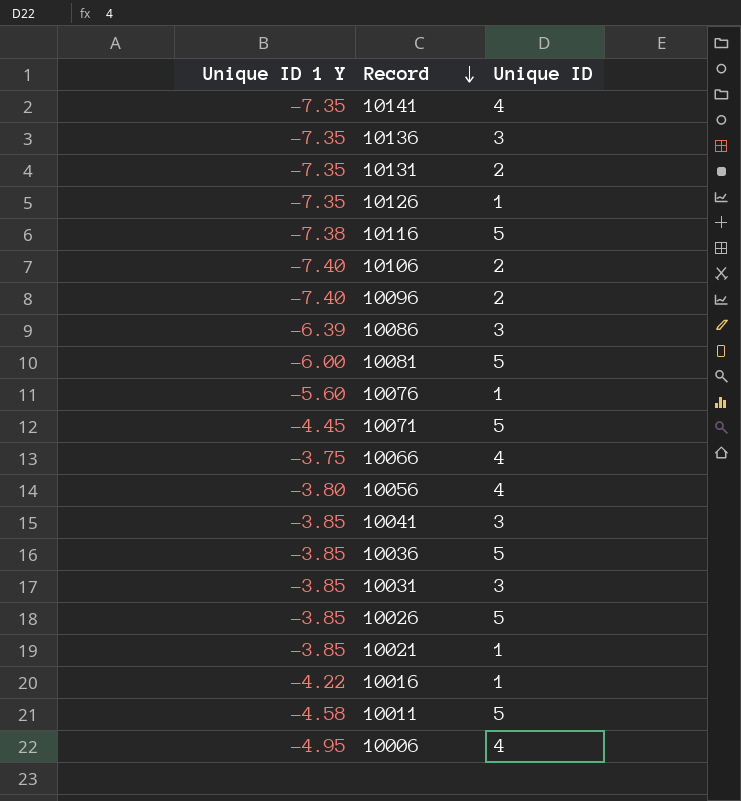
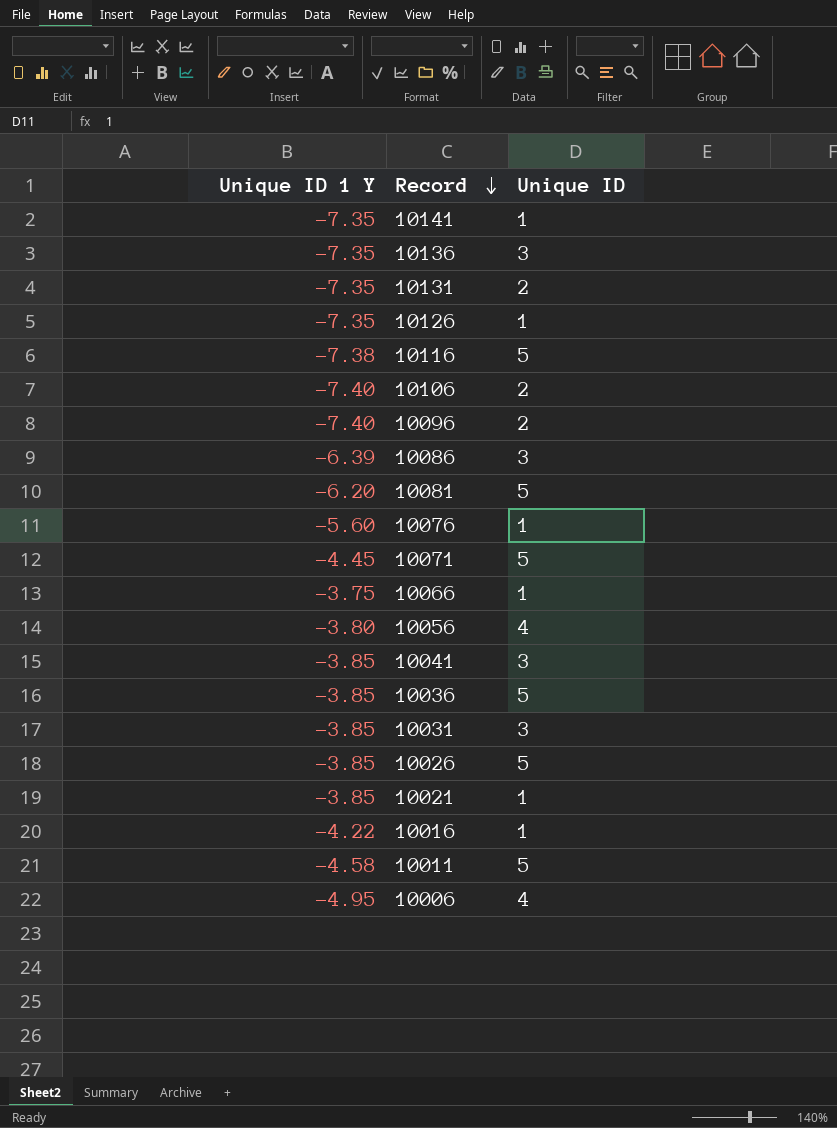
10141 | Unique ID: 4 -> 1
10081 | Unique ID 1 Y: -6.00 -> -6.20
10066 | Unique ID: 4 -> 1

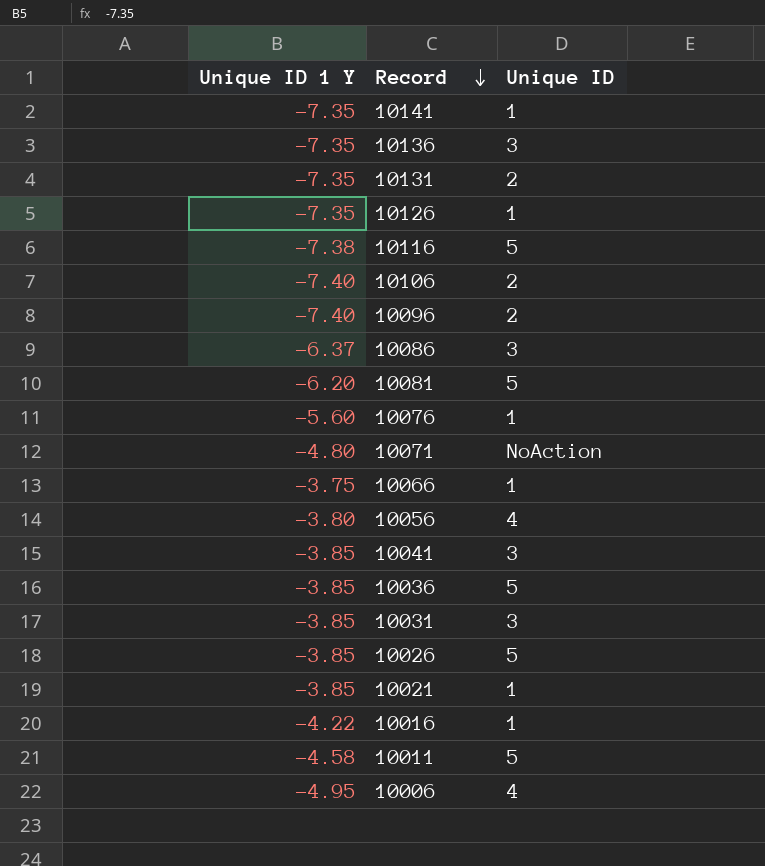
10086 | Unique ID 1 Y: -6.39 -> -6.37
10071 | Unique ID 1 Y: -4.45 -> -4.80
10071 | Unique ID: 5 -> NoAction

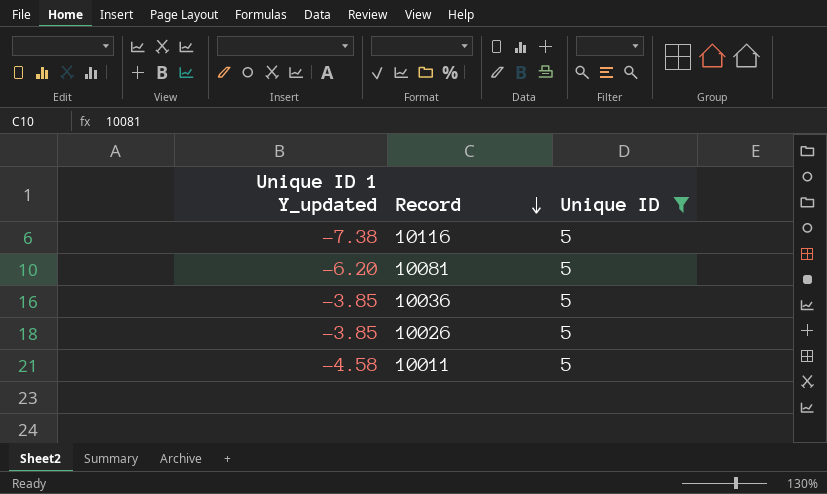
filter: none -> Unique ID = 5
column name: Unique ID 1 Y -> Unique ID 1 Y_updated

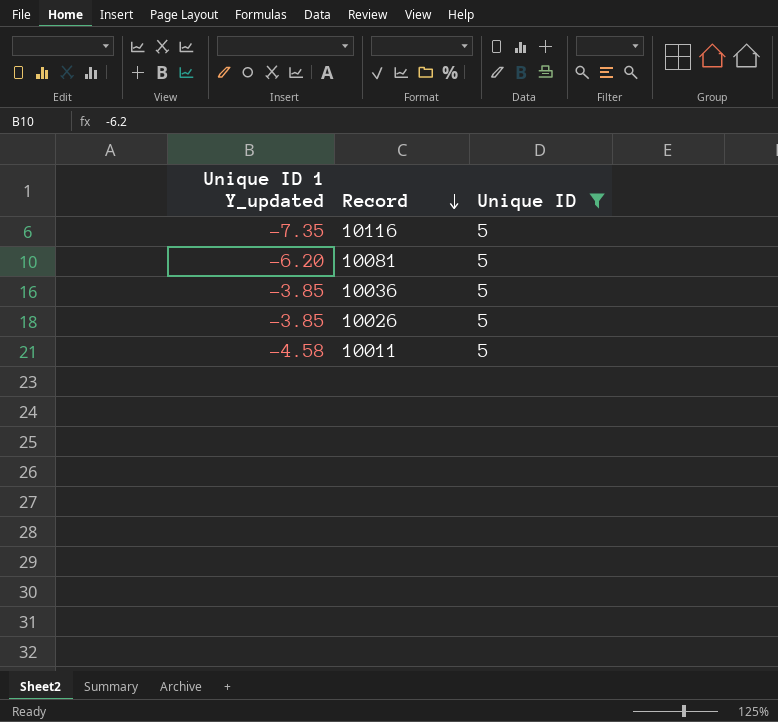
10116 | Unique ID 1 Y_updated: -7.38 -> -7.35

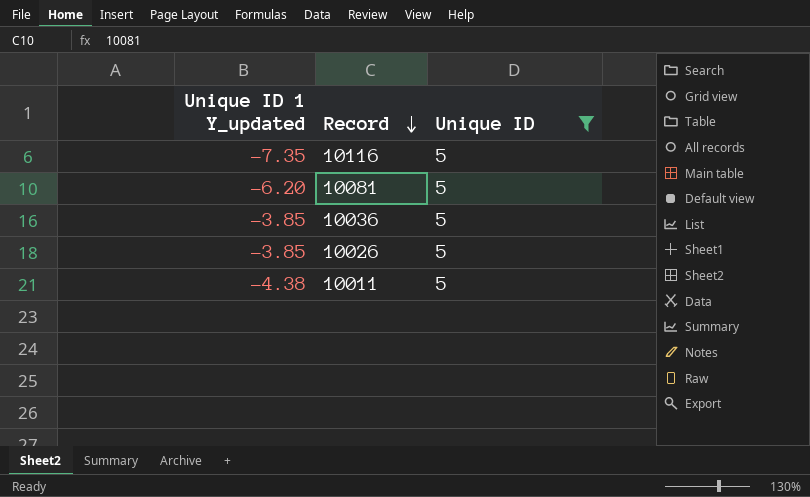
10011 | Unique ID 1 Y_updated: -4.58 -> -4.38

